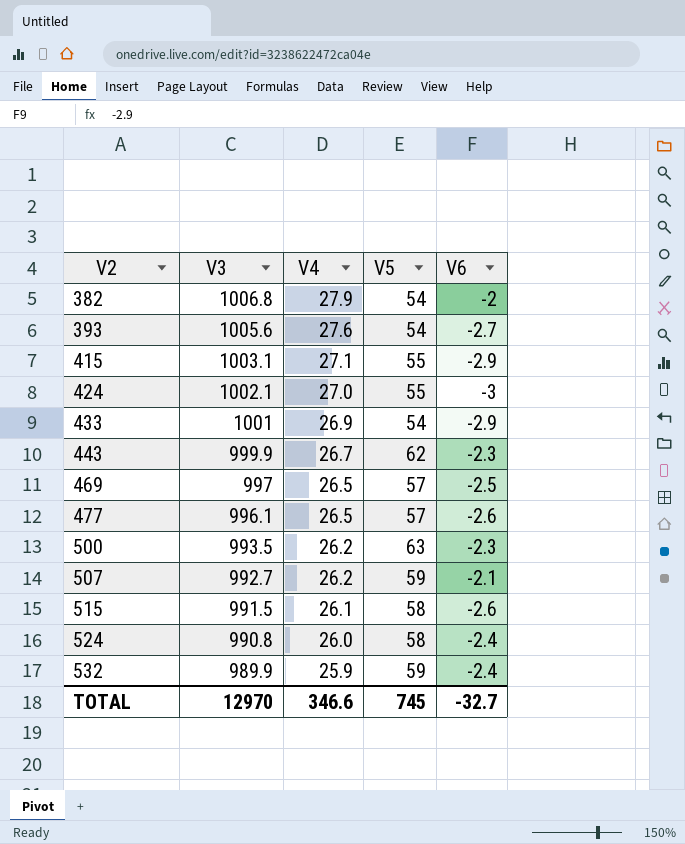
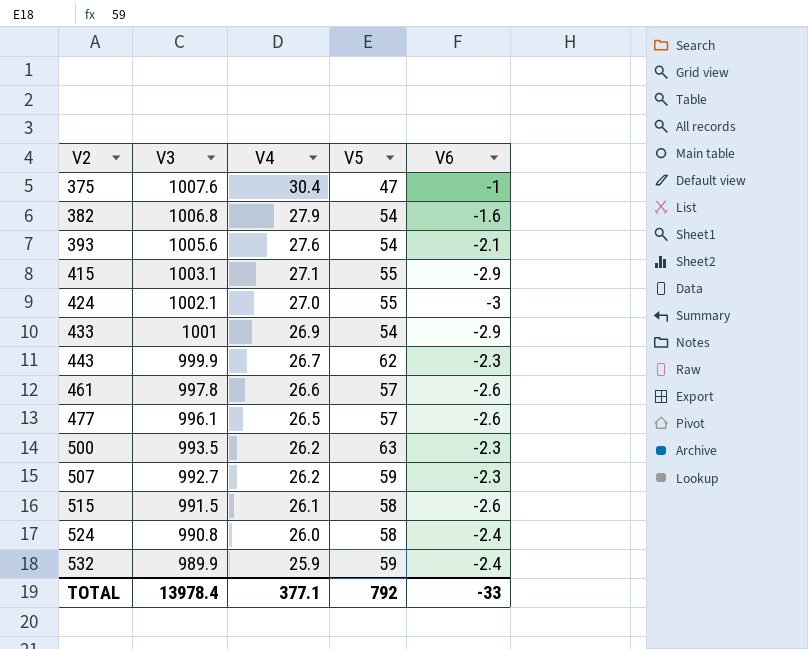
row 469: 997 | 26.5 | 57 | -2.5 -> none
row 375: none -> 1007.6 | 30.4 | 47 | -1
382 | V6: -2 -> -1.6
393 | V6: -2.7 -> -2.1
row 461: none -> 997.8 | 26.6 | 57 | -2.6
507 | V6: -2.1 -> -2.3
TOTAL | V3: 12970 -> 13978.4
TOTAL | V4: 346.6 -> 377.1
TOTAL | V5: 745 -> 792
TOTAL | V6: -32.7 -> -33

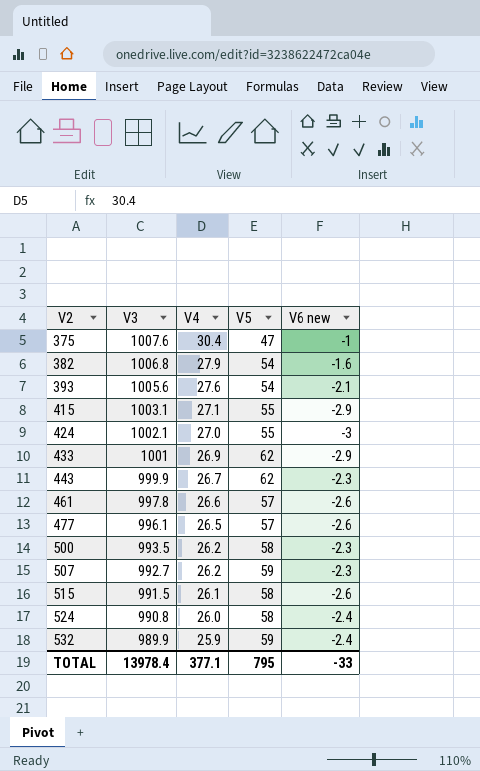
column name: V6 -> V6 new
433 | V5: 54 -> 62
500 | V5: 63 -> 58
TOTAL | V5: 792 -> 795

